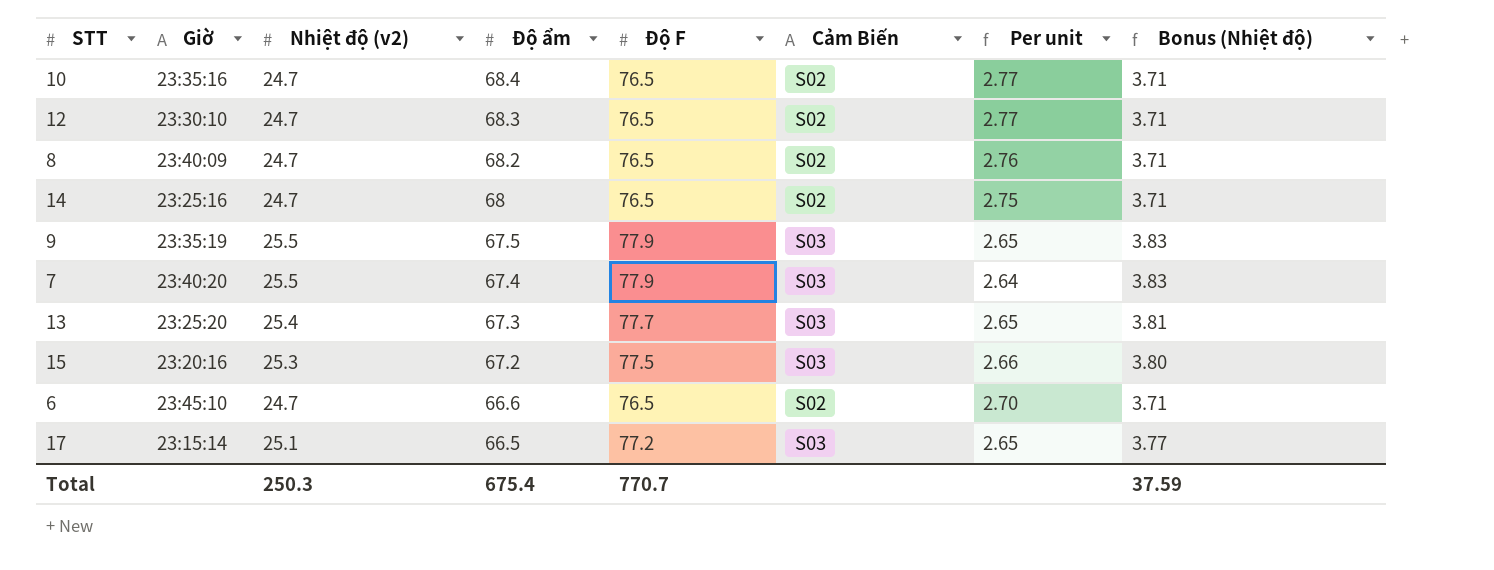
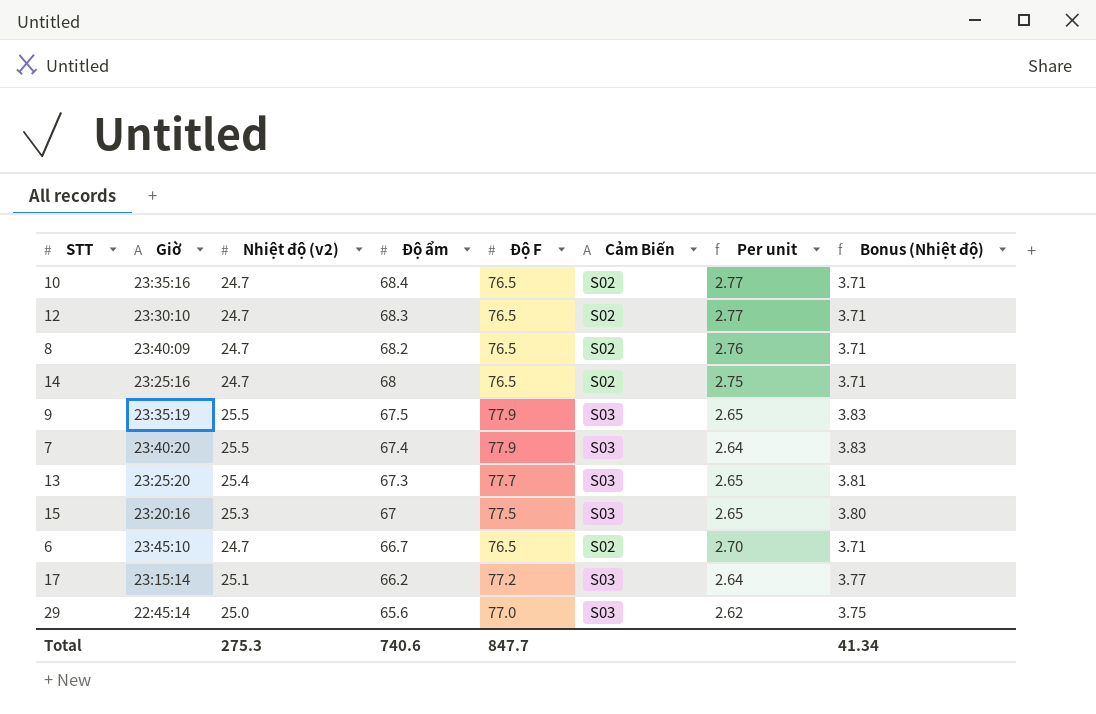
15 | Độ ẩm: 67.2 -> 67
15 | Per unit: 2.66 -> 2.65
6 | Độ ẩm: 66.6 -> 66.7
17 | Độ ẩm: 66.5 -> 66.2
17 | Per unit: 2.65 -> 2.64
row 29: none -> 22:45:14 | 25.0 | 65.6 | 77.0 | S03 | 2.62 | 3.75
Total | Nhiệt độ (v2): 250.3 -> 275.3
Total | Độ ẩm: 675.4 -> 740.6
Total | Độ F: 770.7 -> 847.7
Total | Bonus (Nhiệt độ): 37.59 -> 41.34

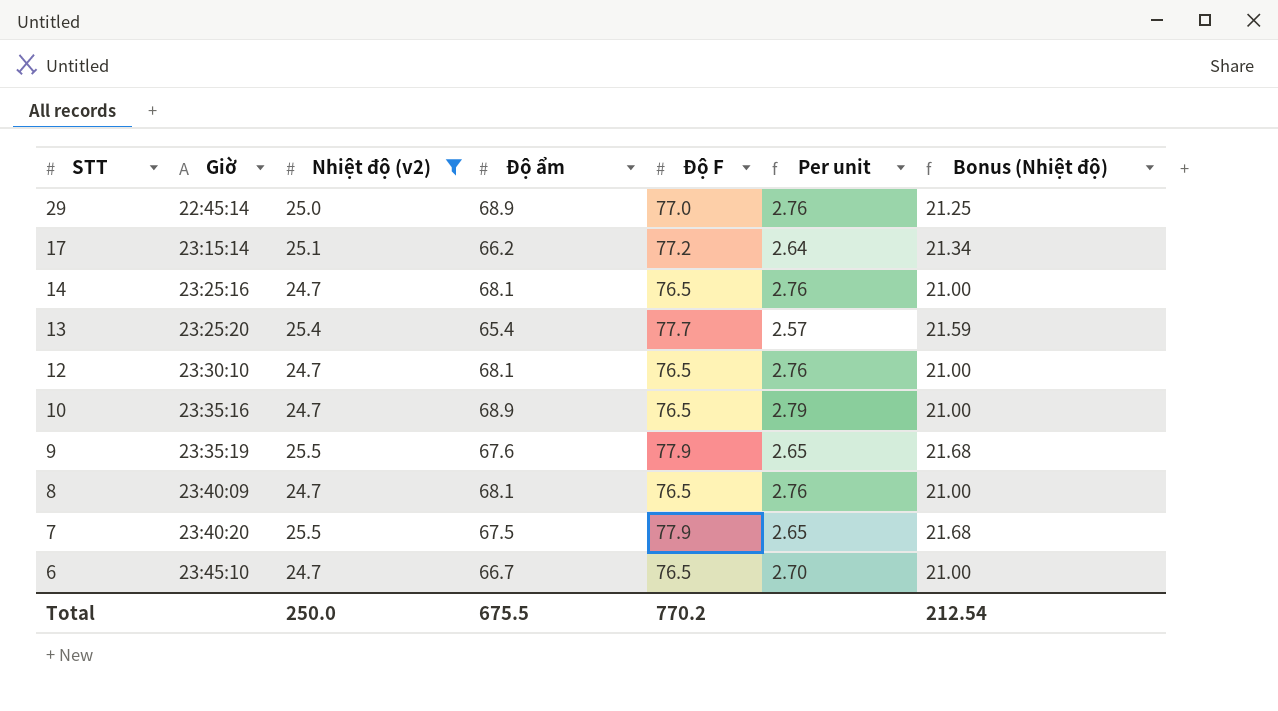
filter: none -> Nhiệt độ (v2) != 25.3
row order: Độ ẩm descending -> STT descending
column Cảm Biến | position: 6 -> none
column Bonus (Nhiệt độ) | formula: [Nhiệt độ (v2)] * 0.15 -> [Nhiệt độ (v2)] * 0.85
29 | Độ ẩm: 65.6 -> 68.9
29 | Per unit: 2.62 -> 2.76
14 | Độ ẩm: 68 -> 68.1
14 | Per unit: 2.75 -> 2.76
13 | Độ ẩm: 67.3 -> 65.4
13 | Per unit: 2.65 -> 2.57
12 | Độ ẩm: 68.3 -> 68.1
12 | Per unit: 2.77 -> 2.76
10 | Độ ẩm: 68.4 -> 68.9
10 | Per unit: 2.77 -> 2.79
9 | Độ ẩm: 67.5 -> 67.6
8 | Độ ẩm: 68.2 -> 68.1
7 | Độ ẩm: 67.4 -> 67.5
7 | Per unit: 2.64 -> 2.65
Total | Nhiệt độ (v2): 275.3 -> 250.0
Total | Độ ẩm: 740.6 -> 675.5
Total | Độ F: 847.7 -> 770.2
Total | Bonus (Nhiệt độ): 41.34 -> 212.54

